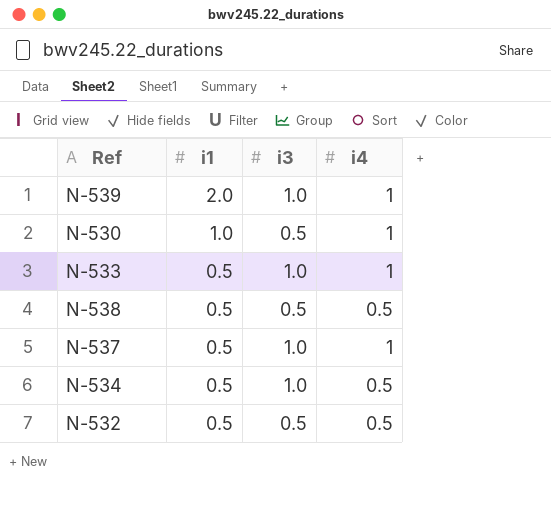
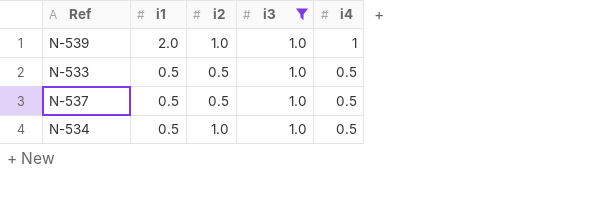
filter: none -> i3 = 1.0
column i2 | position: none -> 3
N-533 | i4: 1 -> 0.5
N-537 | i4: 1 -> 0.5

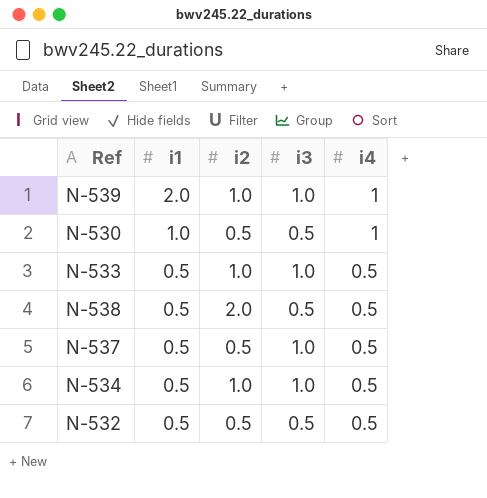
filter: i3 = 1.0 -> none
N-533 | i2: 0.5 -> 1.0

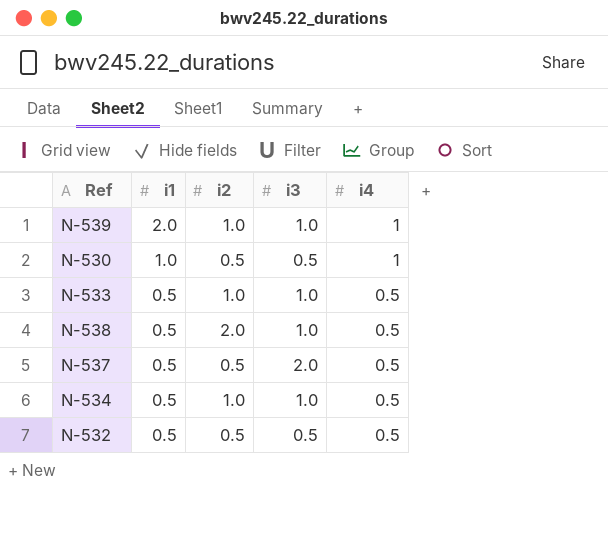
N-538 | i3: 0.5 -> 1.0
N-537 | i3: 1.0 -> 2.0

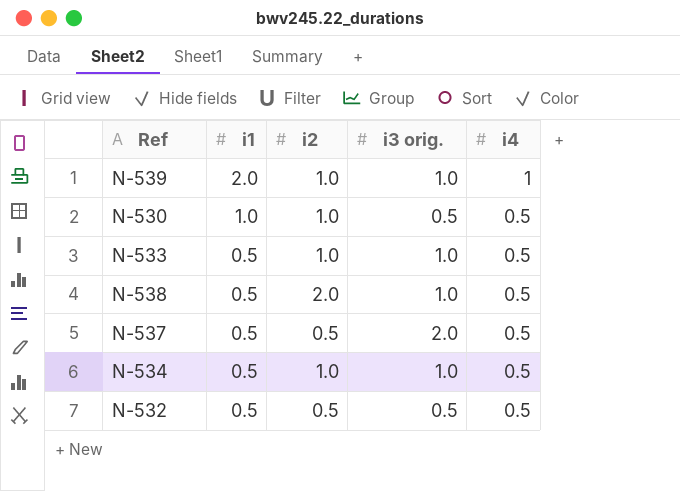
column name: i3 -> i3 orig.
N-530 | i2: 0.5 -> 1.0
N-530 | i4: 1 -> 0.5

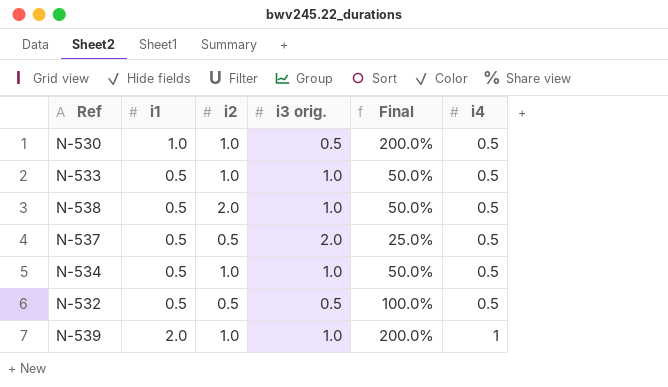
row order: i1 descending -> i4 ascending
column Final | formula: none -> [i1] / [i3 orig.]

